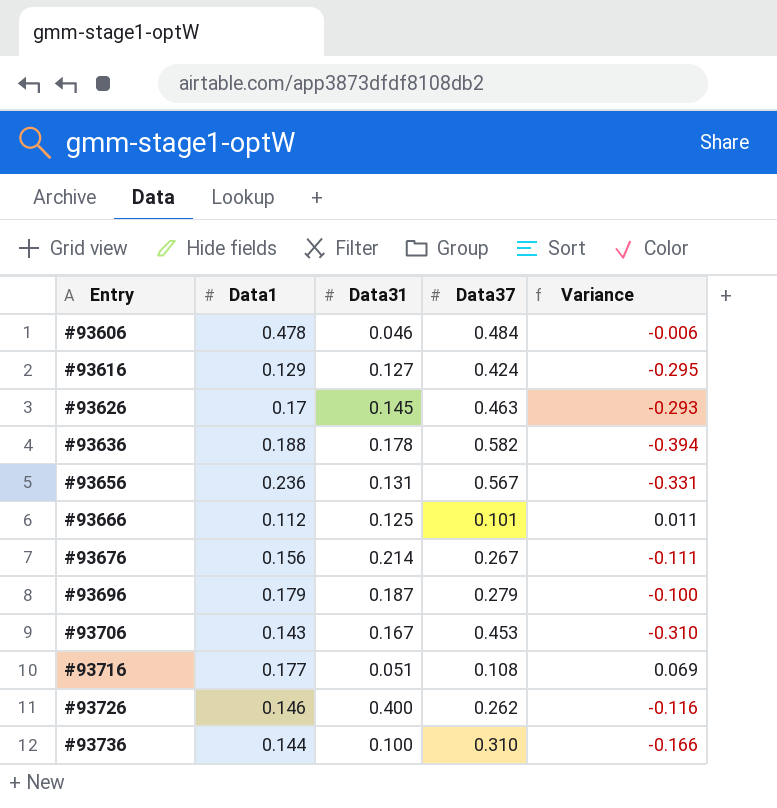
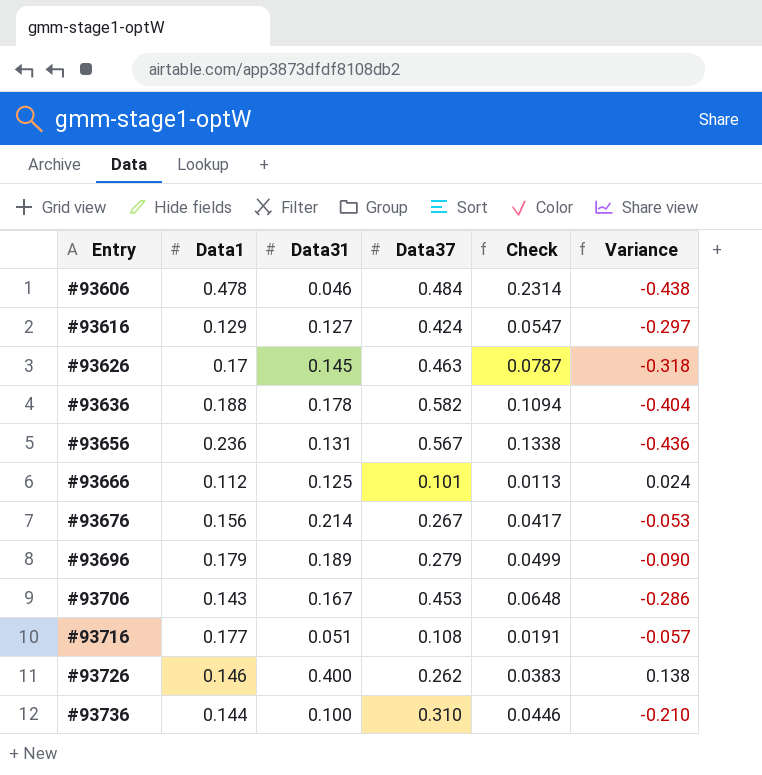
column Check | formula: none -> [Data1] * [Data37]
column Variance | formula: [Data1] - [Data37] -> [Data31] - [Data37]
#93696 | Data31: 0.187 -> 0.189

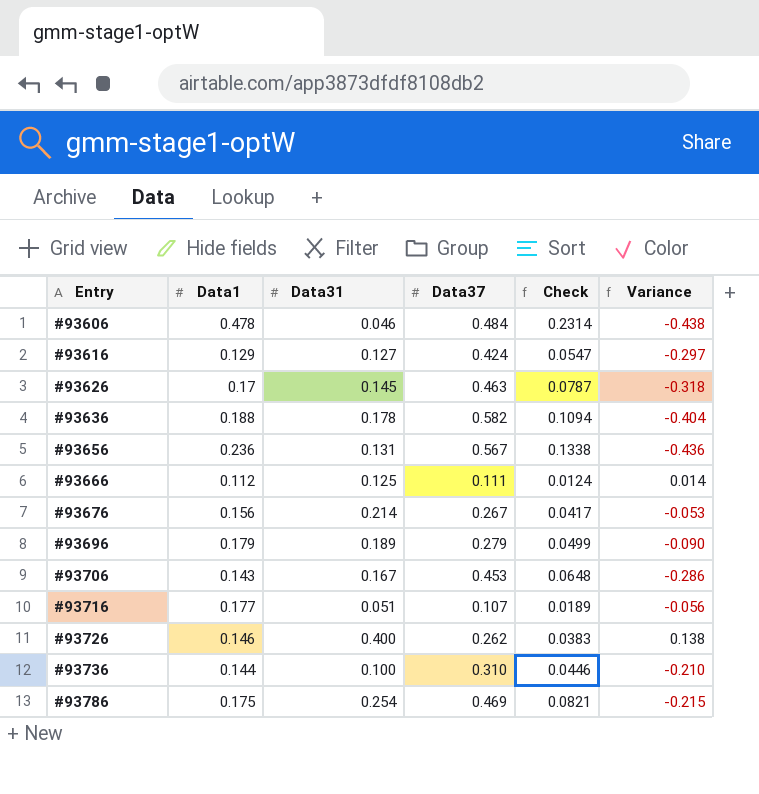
#93666 | Data37: 0.101 -> 0.111
#93666 | Check: 0.0113 -> 0.0124
#93666 | Variance: 0.024 -> 0.014
#93716 | Data37: 0.108 -> 0.107
#93716 | Check: 0.0191 -> 0.0189
#93716 | Variance: -0.057 -> -0.056
row #93786: none -> 0.175 | 0.254 | 0.469 | 0.0821 | -0.215

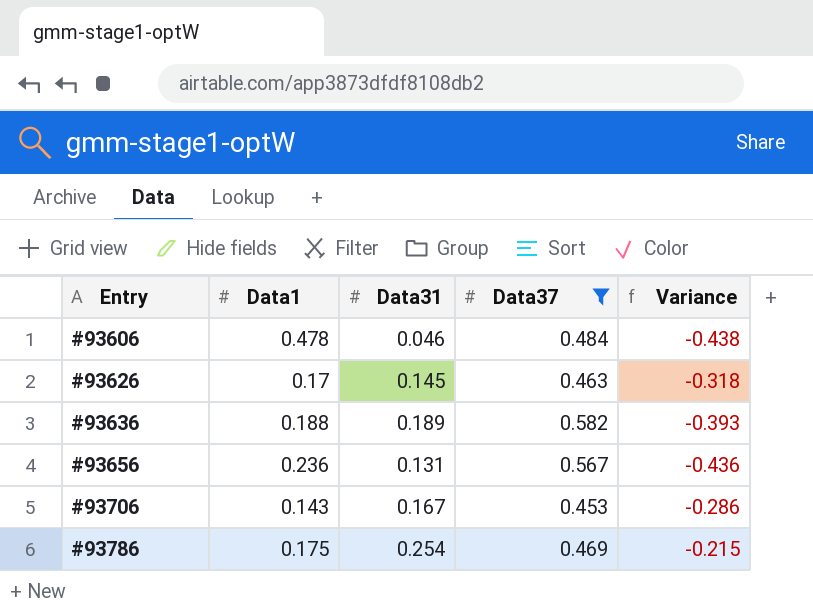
filter: none -> Data37 >= 0.453
column Check | formula: [Data1] * [Data37] -> none
#93636 | Data31: 0.178 -> 0.189
#93636 | Variance: -0.404 -> -0.393

